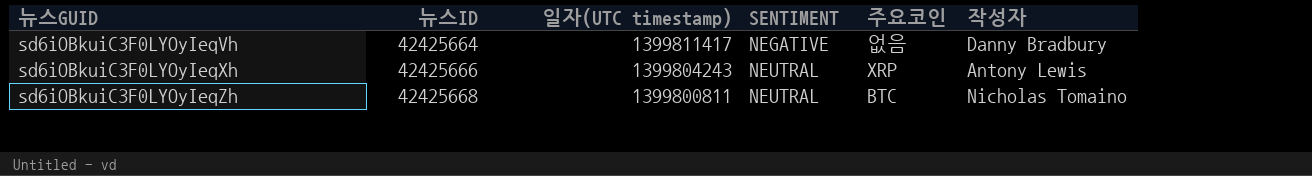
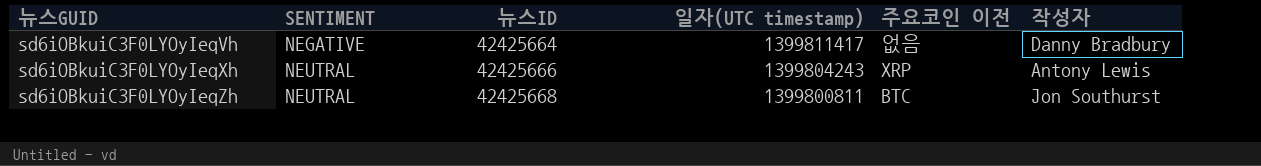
column SENTIMENT | position: 4 -> 2
column name: 주요코인 -> 주요코인 이전
sd6iOBkuiC3F0LYOyIeqZh | 작성자: Nicholas Tomaino -> Jon Southurst

